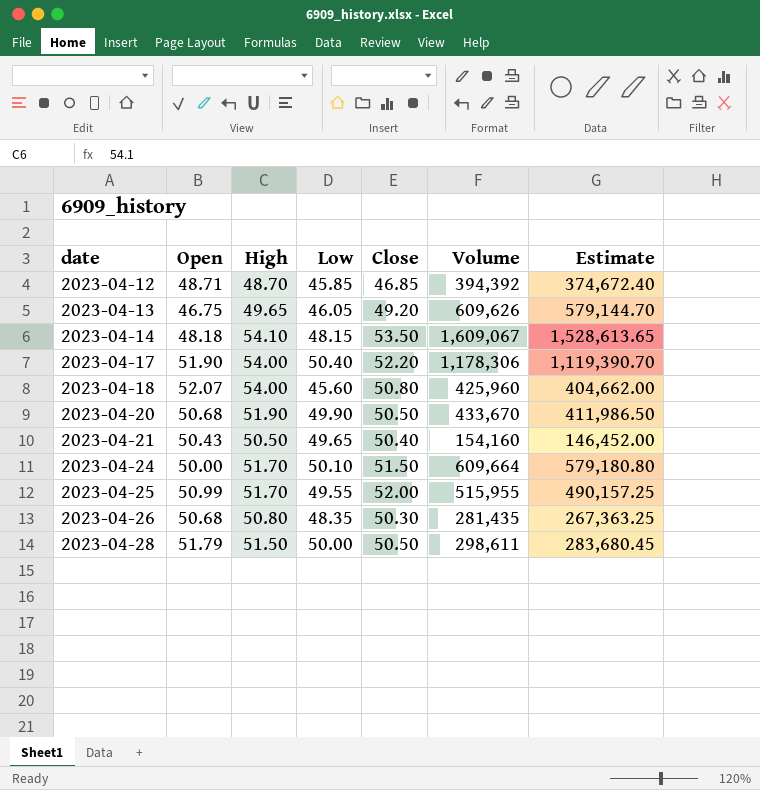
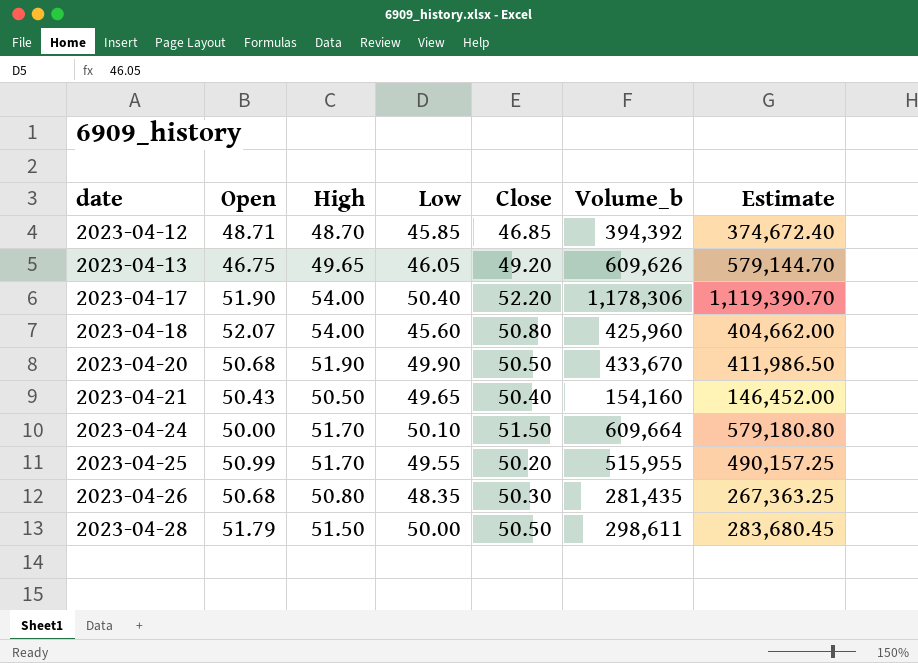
column name: Volume -> Volume_b
row 2023-04-14: 48.18 | 54.10 | 48.15 | 53.50 | 1,609,067 | 1,528,613.65 -> none
2023-04-25 | Close: 52.00 -> 50.20

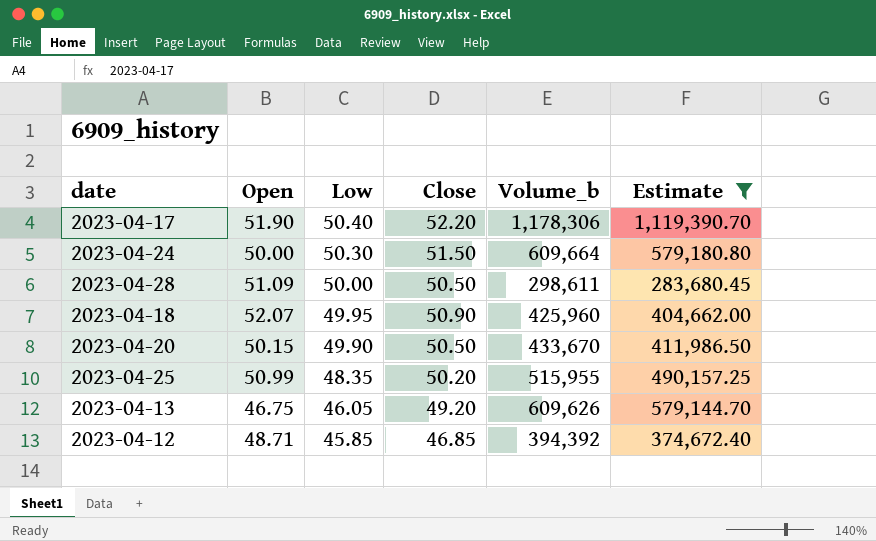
filter: none -> Estimate >= 283,680.45
row order: date ascending -> Low descending
column High | position: 3 -> none
2023-04-24 | Low: 50.10 -> 50.30
2023-04-28 | Open: 51.79 -> 51.09
2023-04-18 | Low: 45.60 -> 49.95
2023-04-18 | Close: 50.80 -> 50.90
2023-04-20 | Open: 50.68 -> 50.15
2023-04-25 | Low: 49.55 -> 48.35

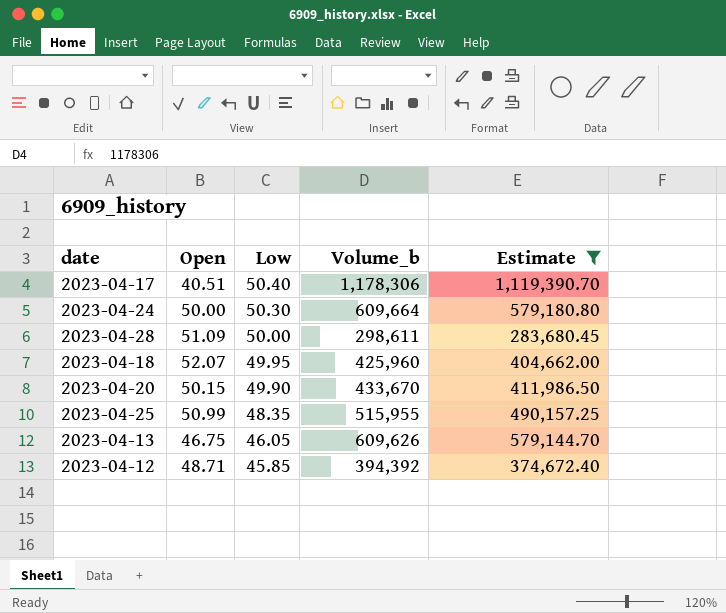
column Close | position: 4 -> none
2023-04-17 | Open: 51.90 -> 40.51

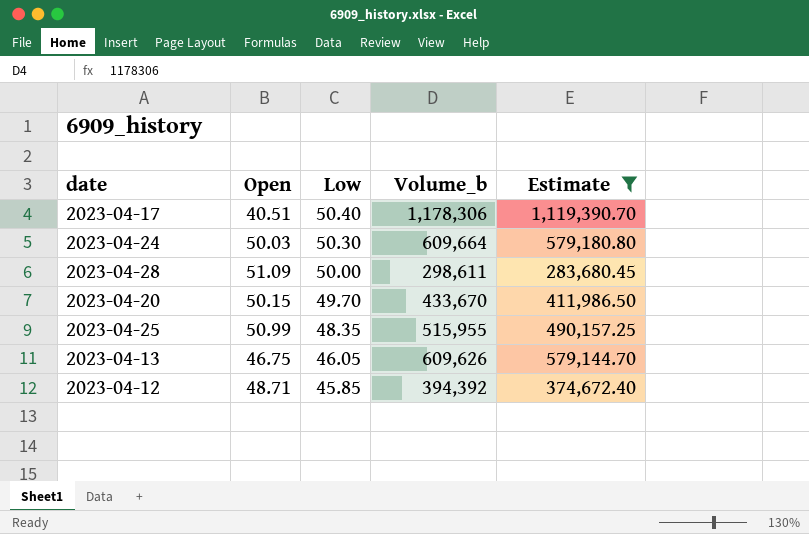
row 2023-04-18: 52.07 | 49.95 | 425,960 | 404,662.00 -> none
2023-04-24 | Open: 50.00 -> 50.03
2023-04-20 | Low: 49.90 -> 49.70

